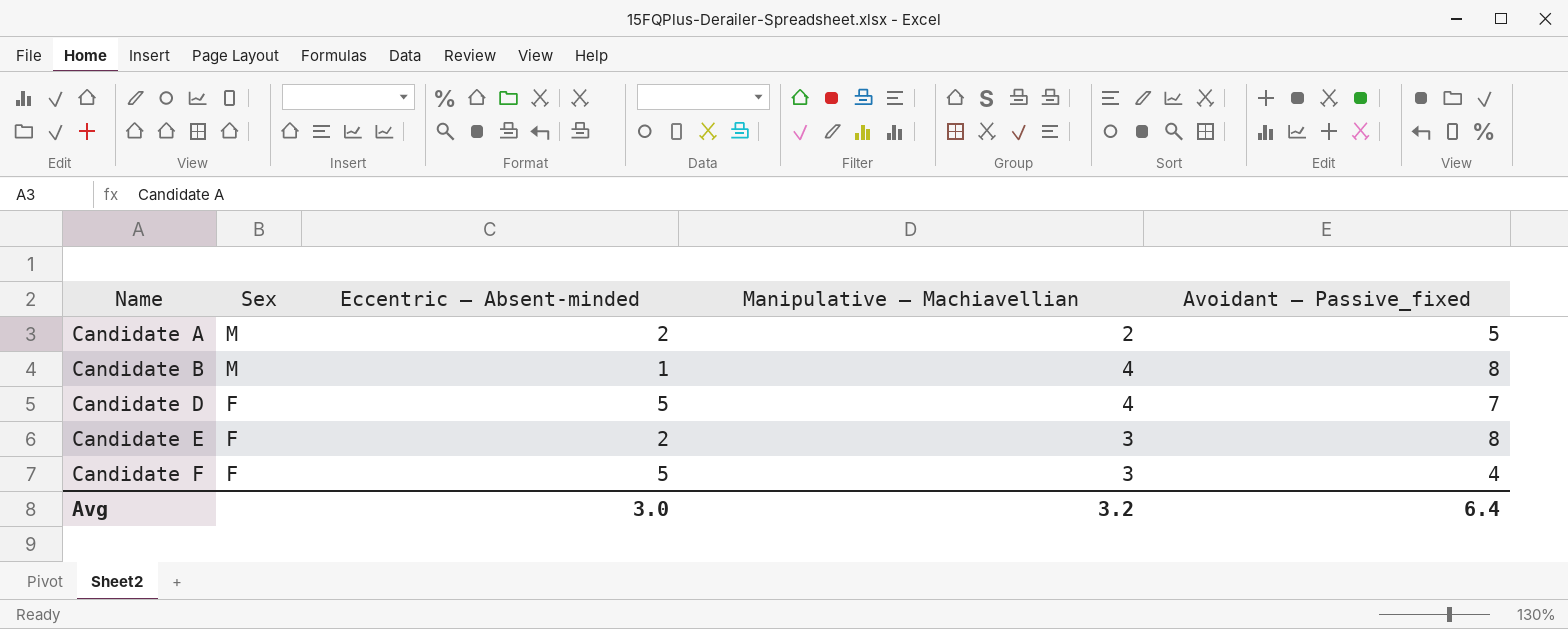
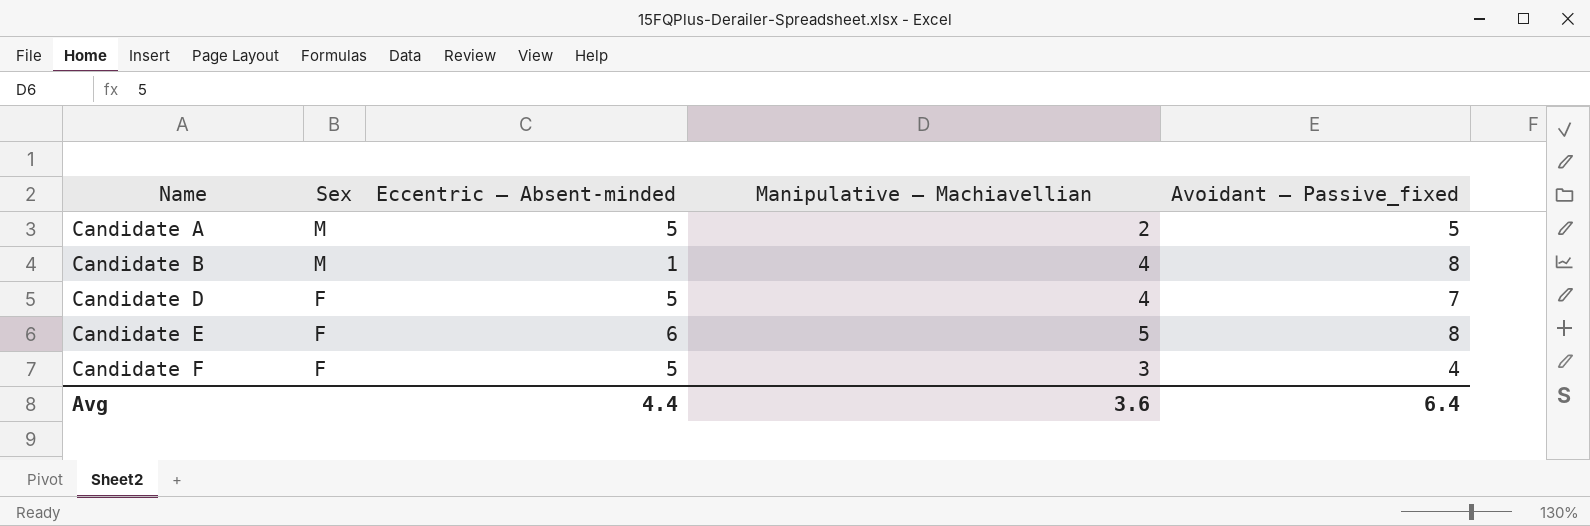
Candidate A | Eccentric – Absent-minded: 2 -> 5
Candidate E | Eccentric – Absent-minded: 2 -> 6
Candidate E | Manipulative – Machiavellian: 3 -> 5
Avg | Eccentric – Absent-minded: 3.0 -> 4.4
Avg | Manipulative – Machiavellian: 3.2 -> 3.6

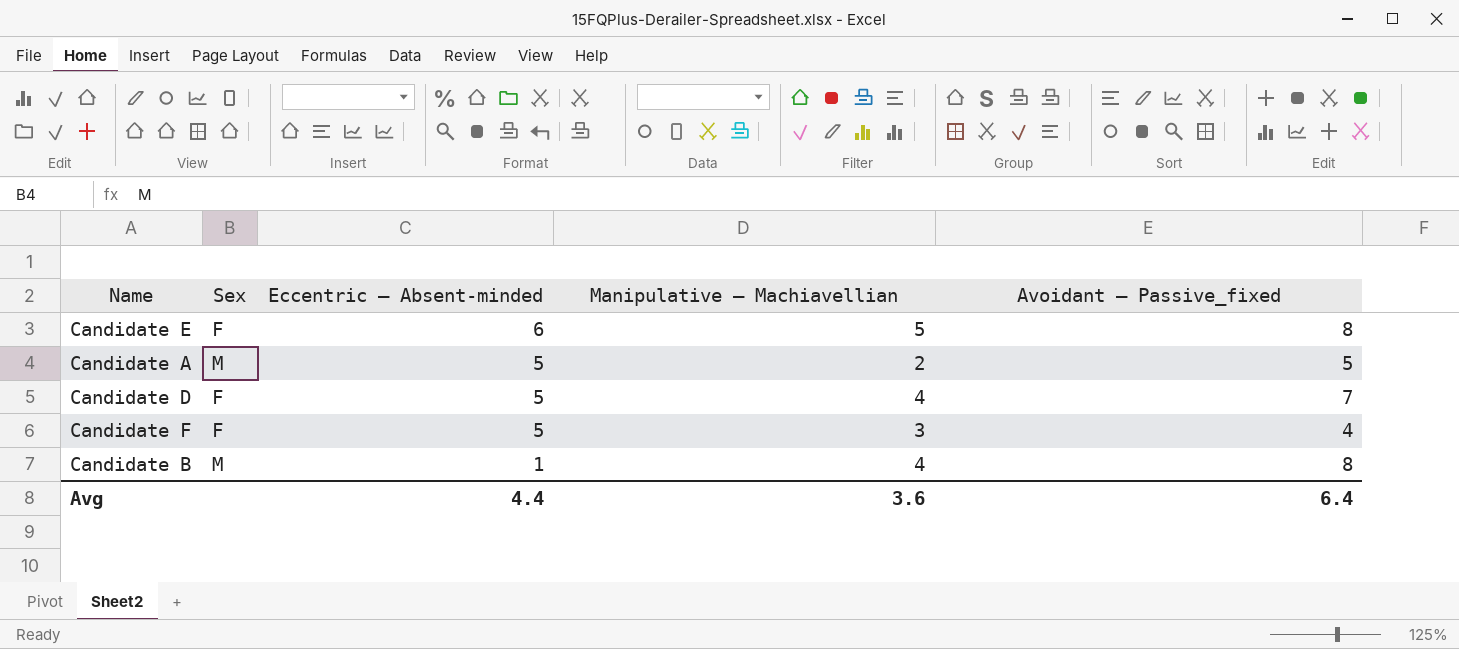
row order: Name ascending -> Eccentric – Absent-minded descending

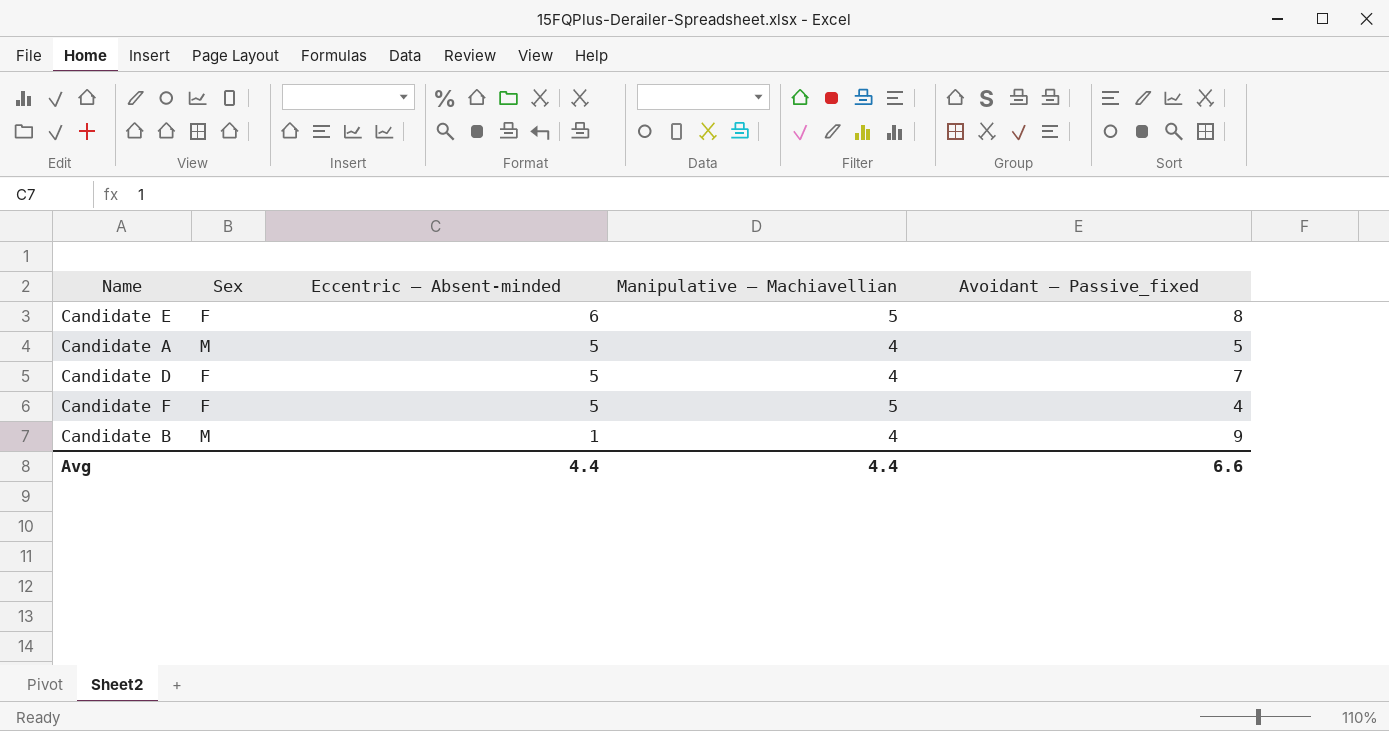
Candidate A | Manipulative – Machiavellian: 2 -> 4
Candidate F | Manipulative – Machiavellian: 3 -> 5
Candidate B | Avoidant – Passive_fixed: 8 -> 9
Avg | Manipulative – Machiavellian: 3.6 -> 4.4
Avg | Avoidant – Passive_fixed: 6.4 -> 6.6

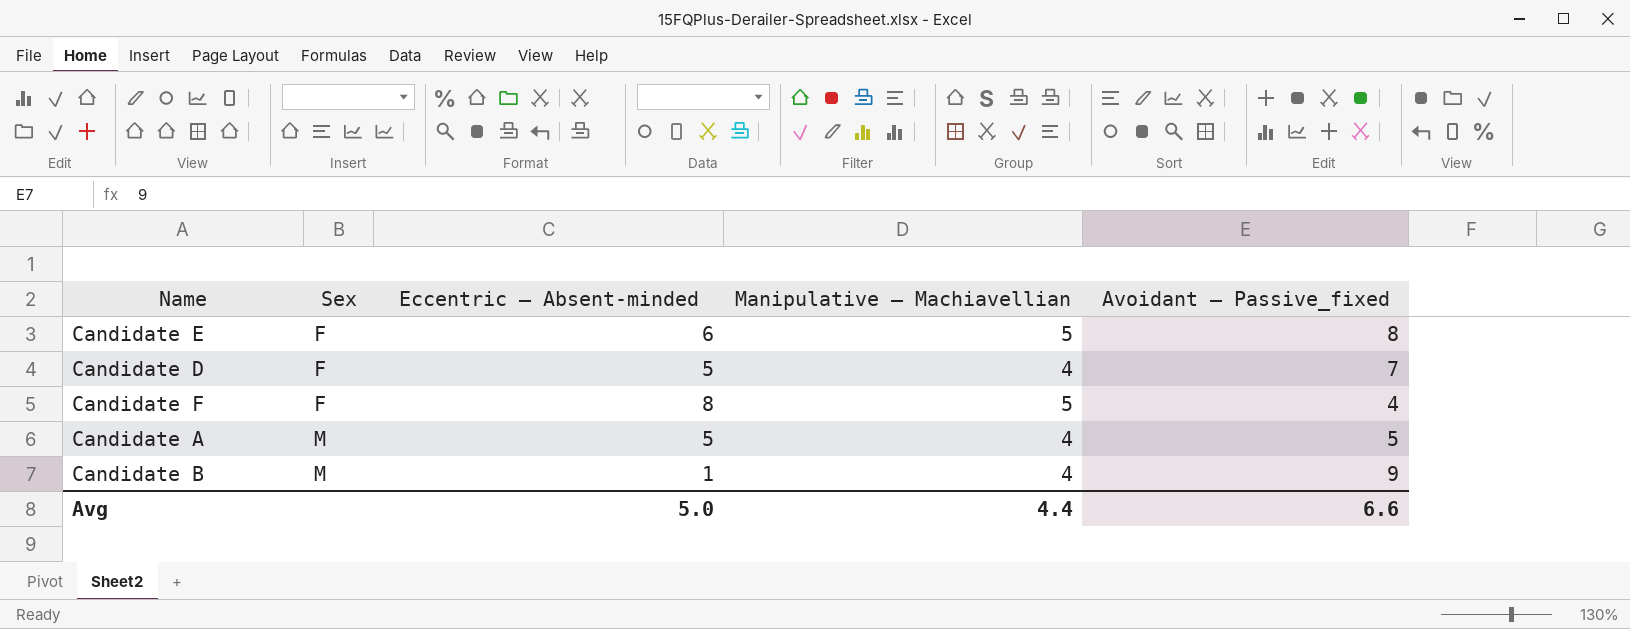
row order: Eccentric – Absent-minded descending -> Sex ascending
Candidate F | Eccentric – Absent-minded: 5 -> 8
Avg | Eccentric – Absent-minded: 4.4 -> 5.0

